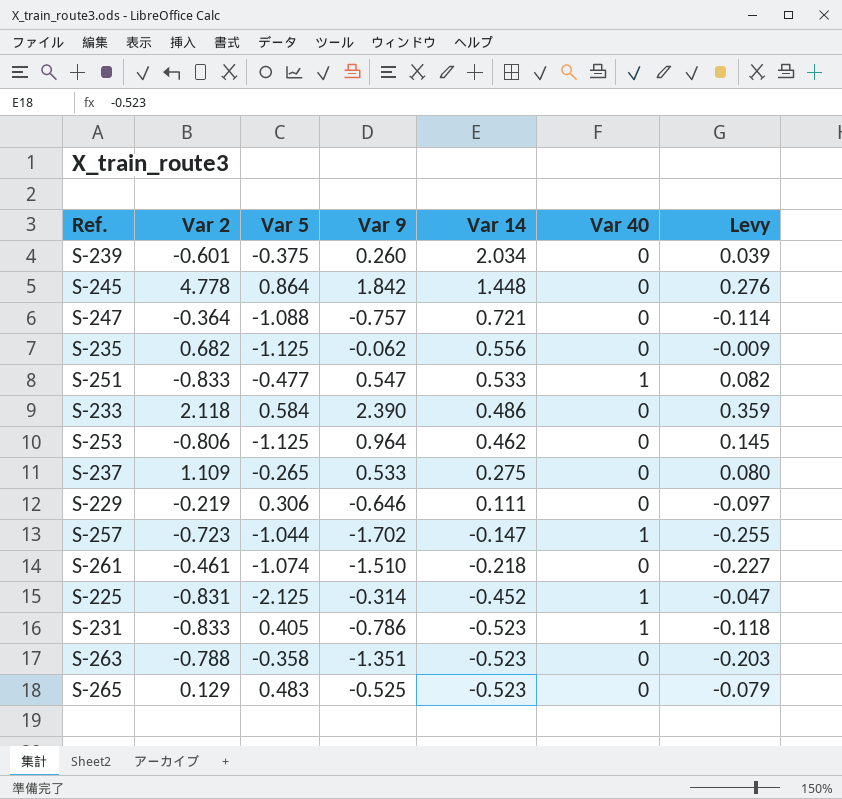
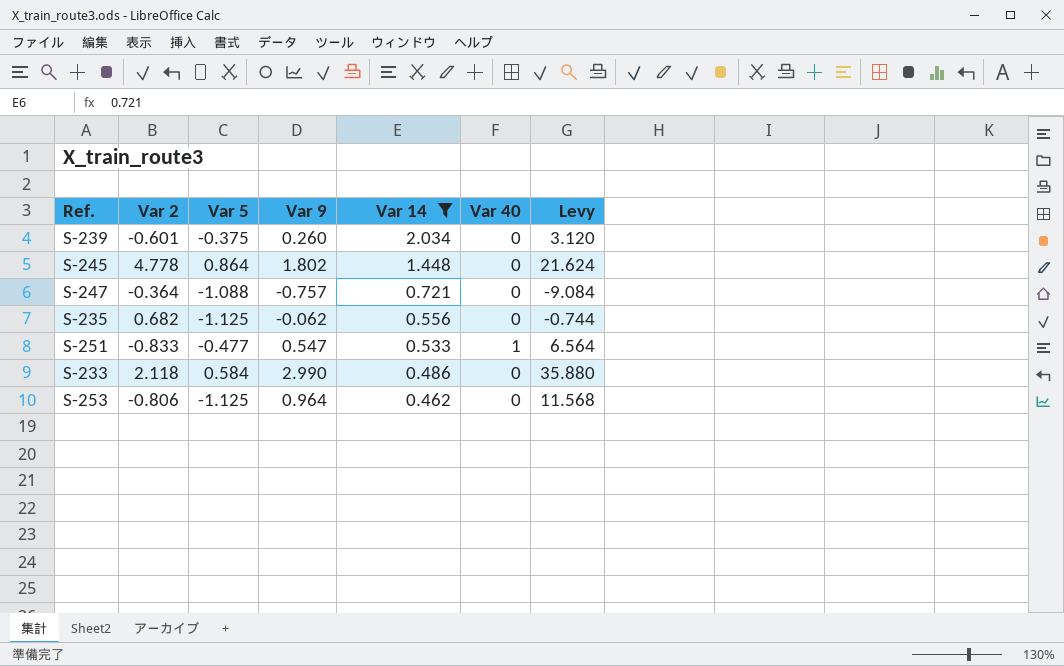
filter: none -> Var 14 >= 0.462
column Levy | formula: [Var 9] * 0.15 -> [Var 9] * 12
S-245 | Var 9: 1.842 -> 1.802
S-233 | Var 9: 2.390 -> 2.990

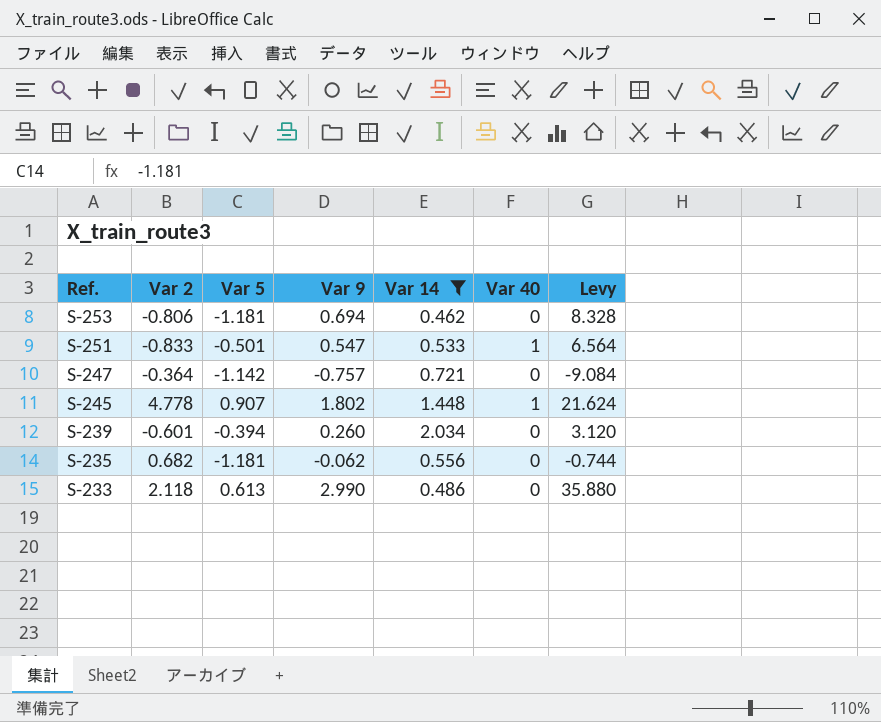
row order: Var 14 descending -> Ref. descending
S-253 | Var 5: -1.125 -> -1.181
S-253 | Var 9: 0.964 -> 0.694
S-253 | Levy: 11.568 -> 8.328
S-251 | Var 5: -0.477 -> -0.501
S-247 | Var 5: -1.088 -> -1.142
S-245 | Var 5: 0.864 -> 0.907
S-245 | Var 40: 0 -> 1
S-239 | Var 5: -0.375 -> -0.394
S-235 | Var 5: -1.125 -> -1.181
S-233 | Var 5: 0.584 -> 0.613

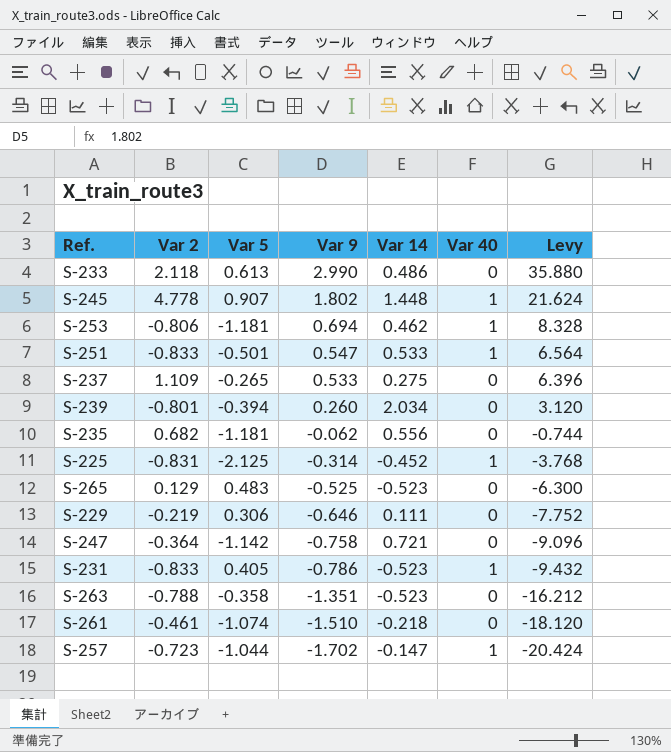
filter: Var 14 >= 0.462 -> none
row order: Ref. descending -> Var 9 descending
S-253 | Var 40: 0 -> 1
S-239 | Var 2: -0.601 -> -0.801
S-247 | Var 9: -0.757 -> -0.758
S-247 | Levy: -9.084 -> -9.096

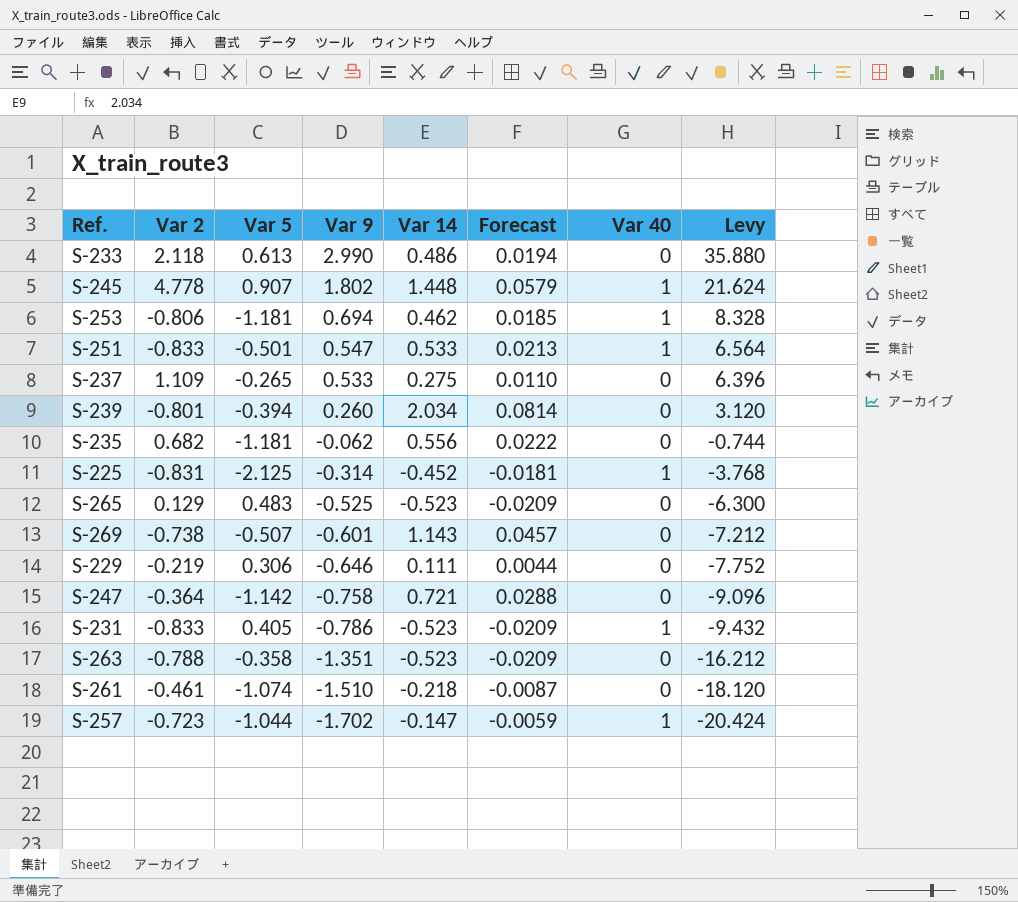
column Forecast | formula: none -> [Var 14] * 0.04
row S-269: none -> -0.738 | -0.507 | -0.601 | 1.143 | 0.0457 | 0 | -7.212

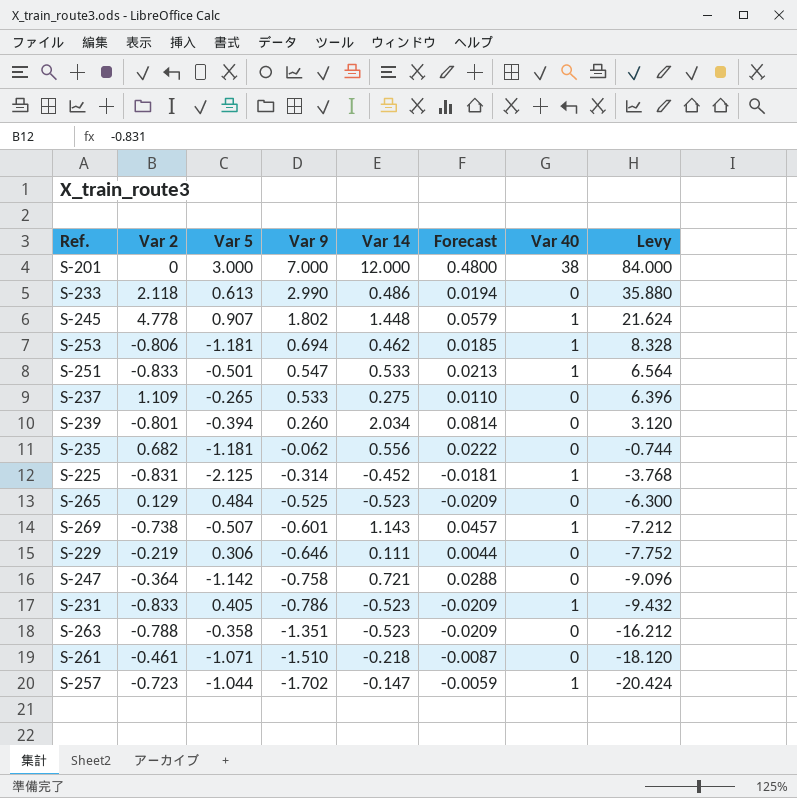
row S-201: none -> 0 | 3.000 | 7.000 | 12.000 | 0.4800 | 38 | 84.000
S-265 | Var 5: 0.483 -> 0.484
S-269 | Var 40: 0 -> 1
S-261 | Var 5: -1.074 -> -1.071

